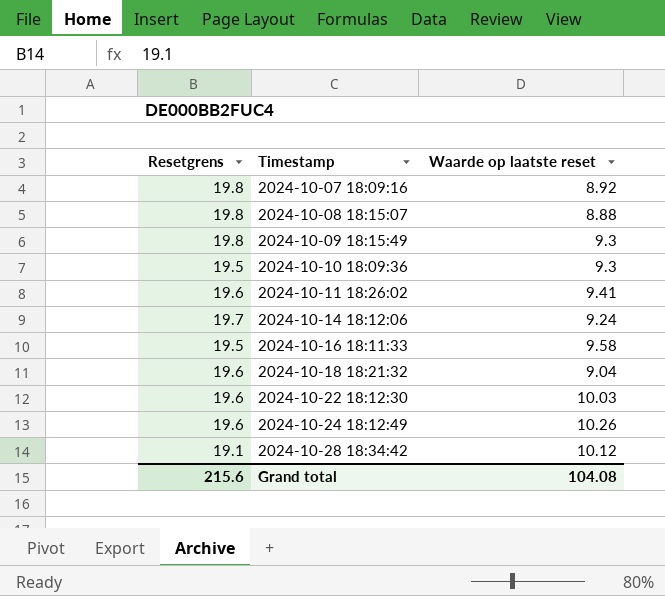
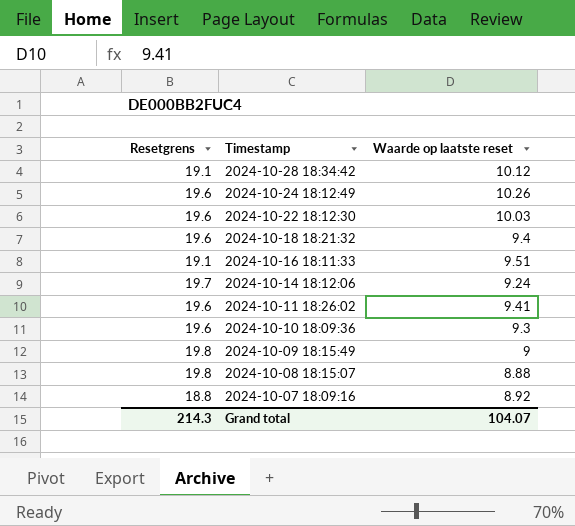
row order: Timestamp ascending -> Timestamp descending
2024-10-18 18:21:32 | Waarde op laatste reset: 9.04 -> 9.4
2024-10-16 18:11:33 | Resetgrens: 19.5 -> 19.1
2024-10-16 18:11:33 | Waarde op laatste reset: 9.58 -> 9.51
2024-10-10 18:09:36 | Resetgrens: 19.5 -> 19.6
2024-10-09 18:15:49 | Waarde op laatste reset: 9.3 -> 9
2024-10-07 18:09:16 | Resetgrens: 19.8 -> 18.8
Grand total | Resetgrens: 215.6 -> 214.3
Grand total | Waarde op laatste reset: 104.08 -> 104.07

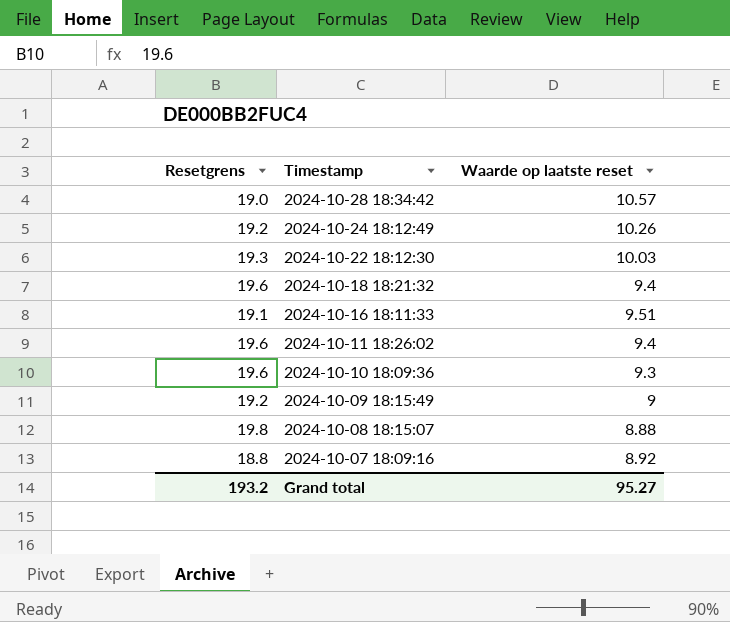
row 2024-10-14 18:12:06: 19.7 | 9.24 -> none
2024-10-28 18:34:42 | Resetgrens: 19.1 -> 19.0
2024-10-28 18:34:42 | Waarde op laatste reset: 10.12 -> 10.57
2024-10-24 18:12:49 | Resetgrens: 19.6 -> 19.2
2024-10-22 18:12:30 | Resetgrens: 19.6 -> 19.3
2024-10-11 18:26:02 | Waarde op laatste reset: 9.41 -> 9.4
2024-10-09 18:15:49 | Resetgrens: 19.8 -> 19.2
Grand total | Resetgrens: 214.3 -> 193.2
Grand total | Waarde op laatste reset: 104.07 -> 95.27

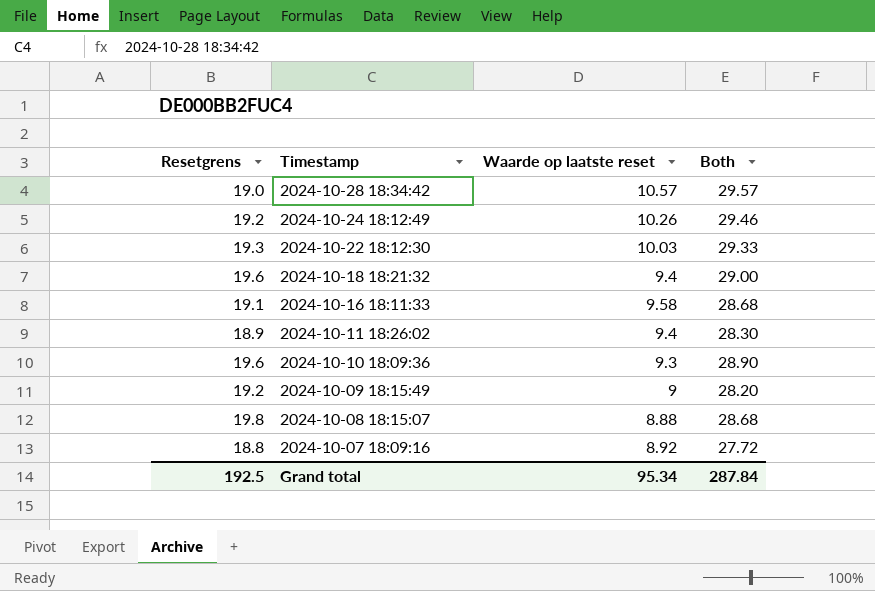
column Both | formula: none -> [Resetgrens] + [Waarde op laatste reset]
2024-10-16 18:11:33 | Waarde op laatste reset: 9.51 -> 9.58
2024-10-11 18:26:02 | Resetgrens: 19.6 -> 18.9
Grand total | Resetgrens: 193.2 -> 192.5
Grand total | Waarde op laatste reset: 95.27 -> 95.34

